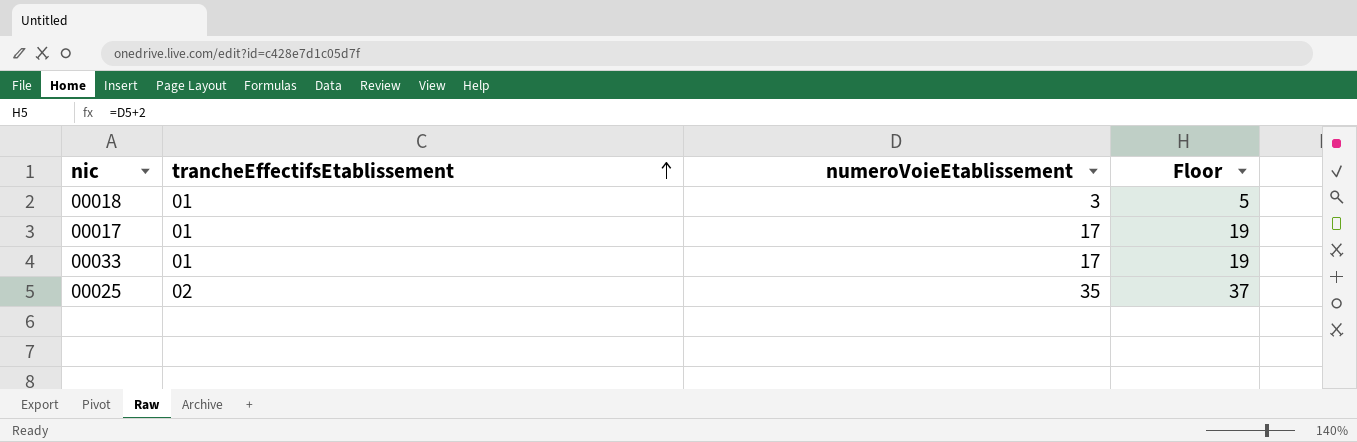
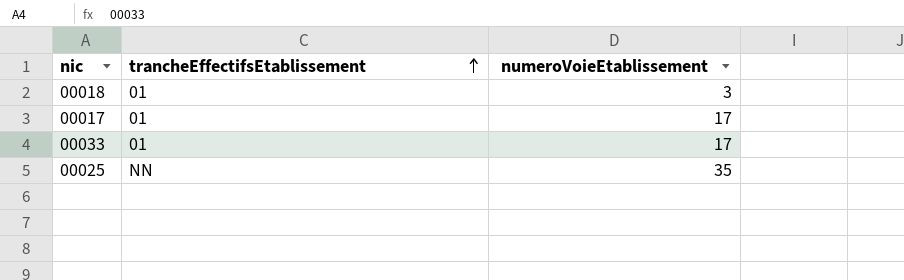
column Floor | formula: [numeroVoieEtablissement] + 2 -> none
00025 | trancheEffectifsEtablissement: 02 -> NN

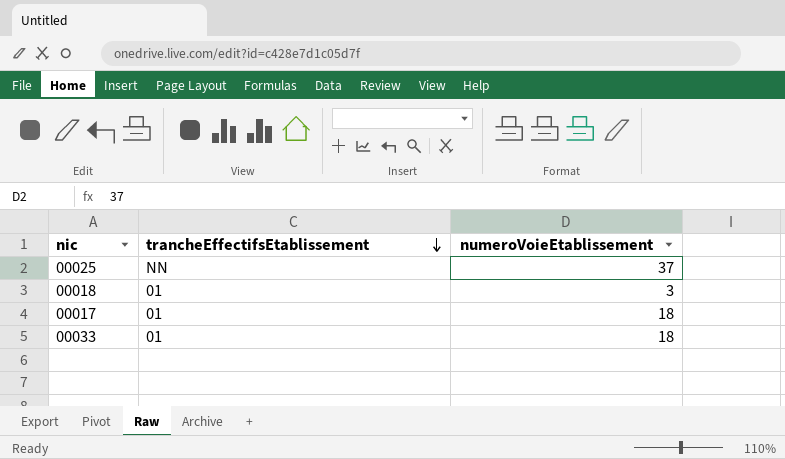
row order: trancheEffectifsEtablissement ascending -> trancheEffectifsEtablissement descending
00025 | numeroVoieEtablissement: 35 -> 37
00017 | numeroVoieEtablissement: 17 -> 18
00033 | numeroVoieEtablissement: 17 -> 18

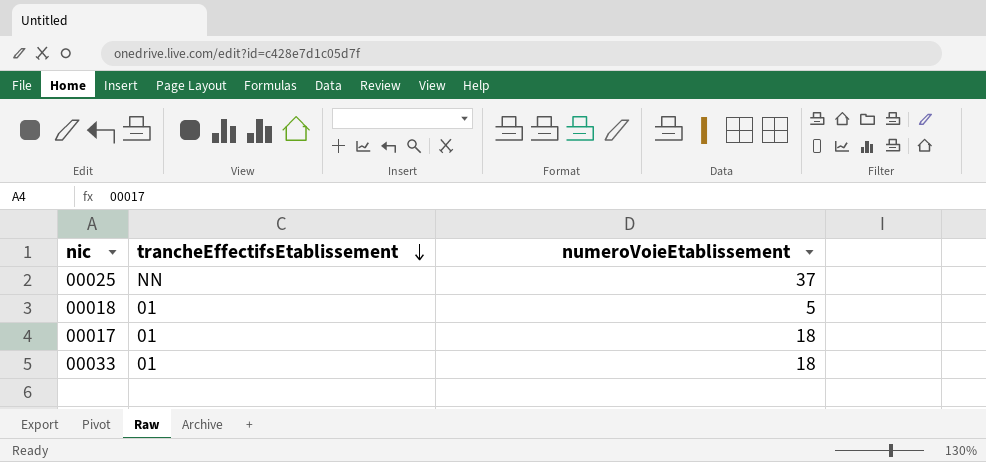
00018 | numeroVoieEtablissement: 3 -> 5

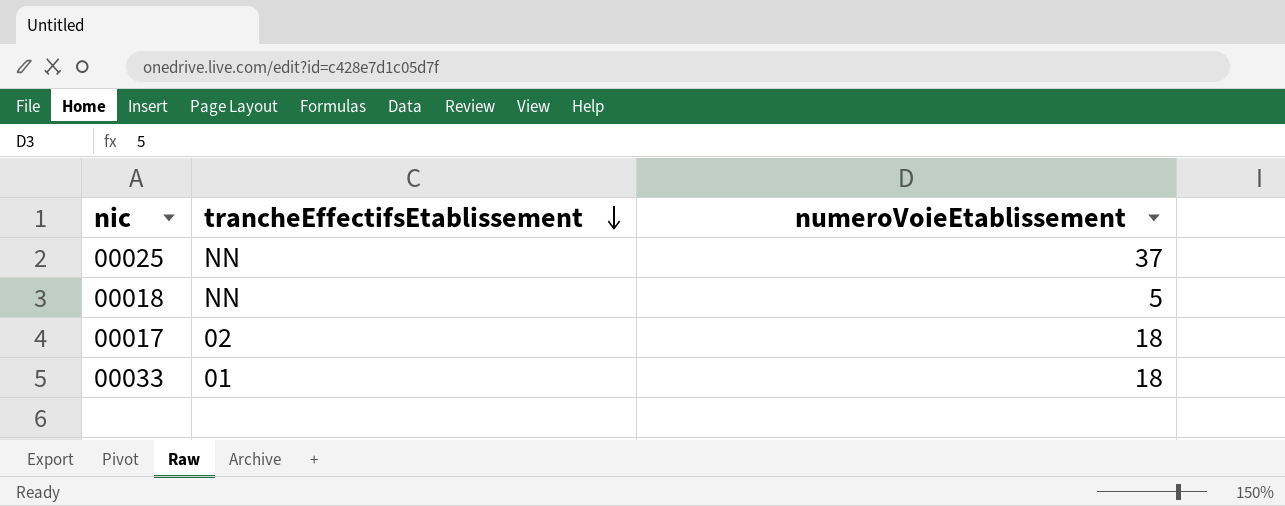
00018 | trancheEffectifsEtablissement: 01 -> NN
00017 | trancheEffectifsEtablissement: 01 -> 02

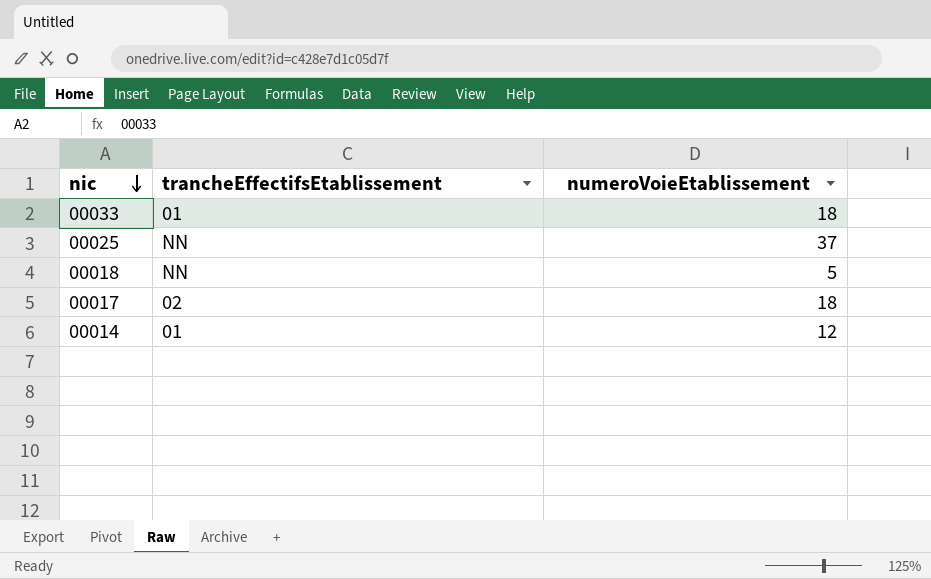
row order: trancheEffectifsEtablissement descending -> nic descending
row 00014: none -> 01 | 12

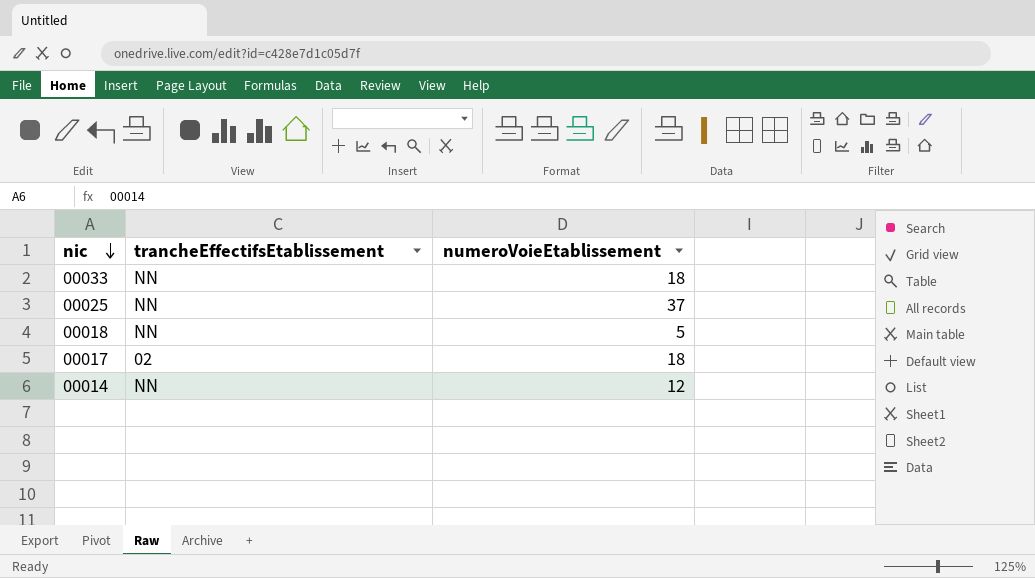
00033 | trancheEffectifsEtablissement: 01 -> NN
00014 | trancheEffectifsEtablissement: 01 -> NN

